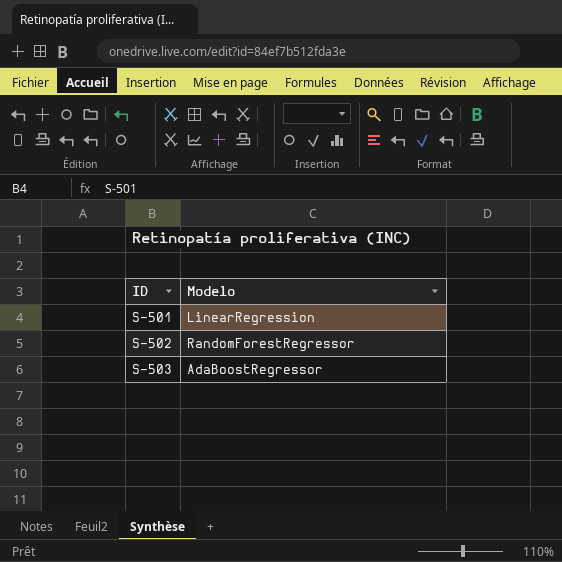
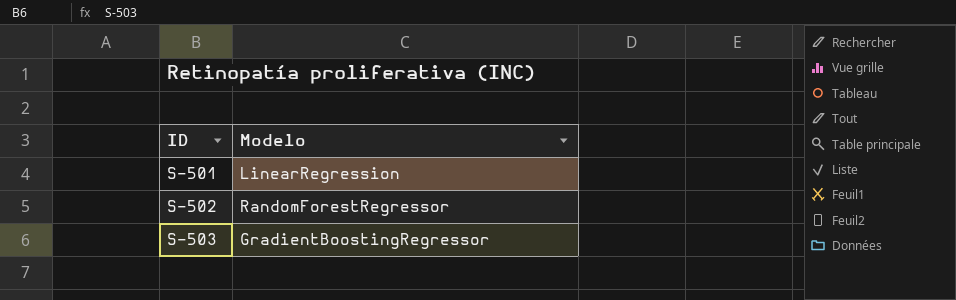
S-503 | Modelo: AdaBoostRegressor -> GradientBoostingRegressor

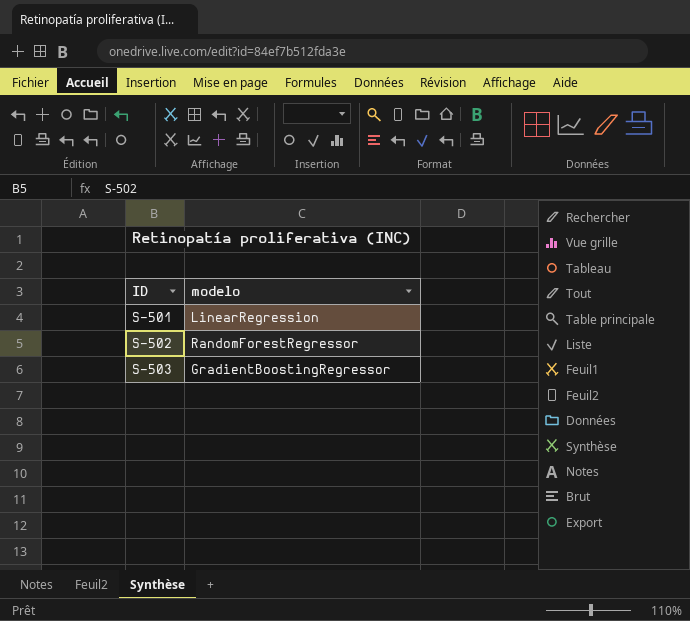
column name: Modelo -> modelo

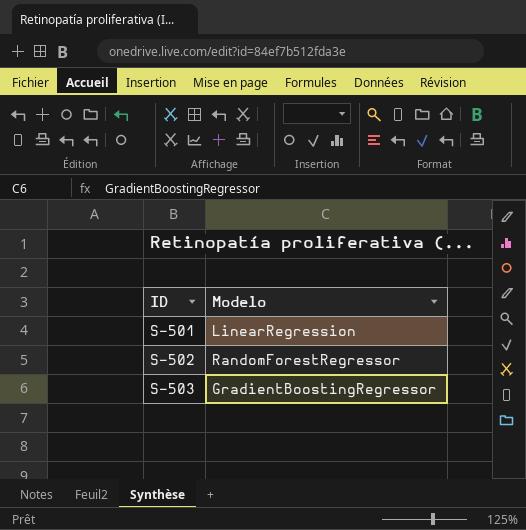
column name: modelo -> Modelo

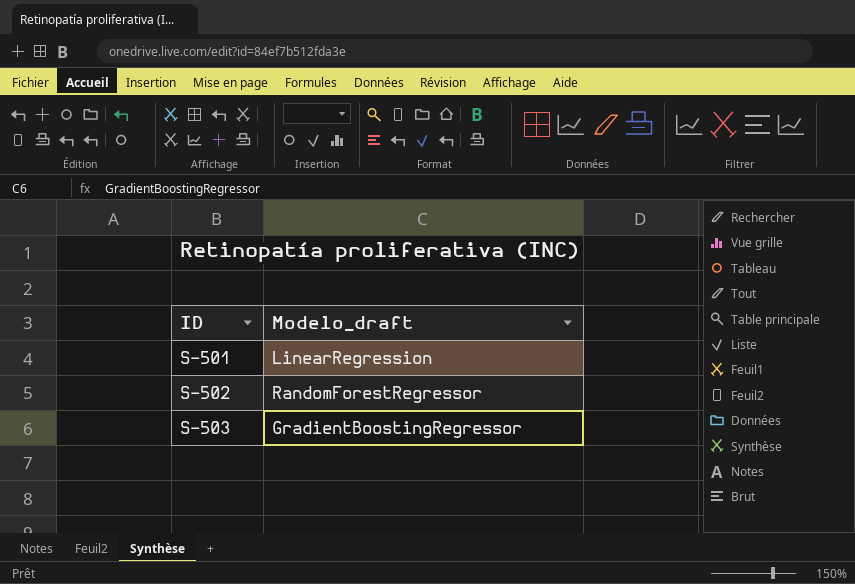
column name: Modelo -> Modelo_draft

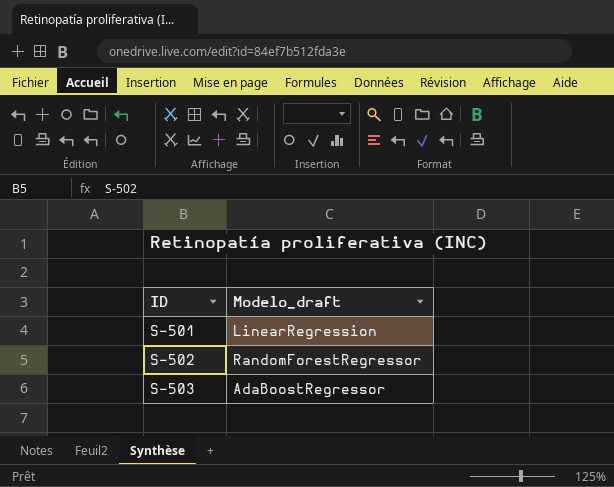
S-503 | Modelo_draft: GradientBoostingRegressor -> AdaBoostRegressor

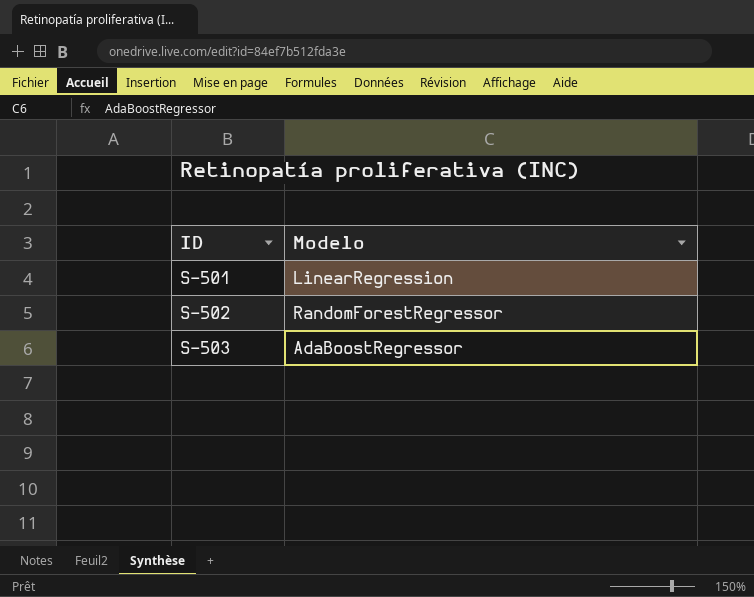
column name: Modelo_draft -> Modelo

